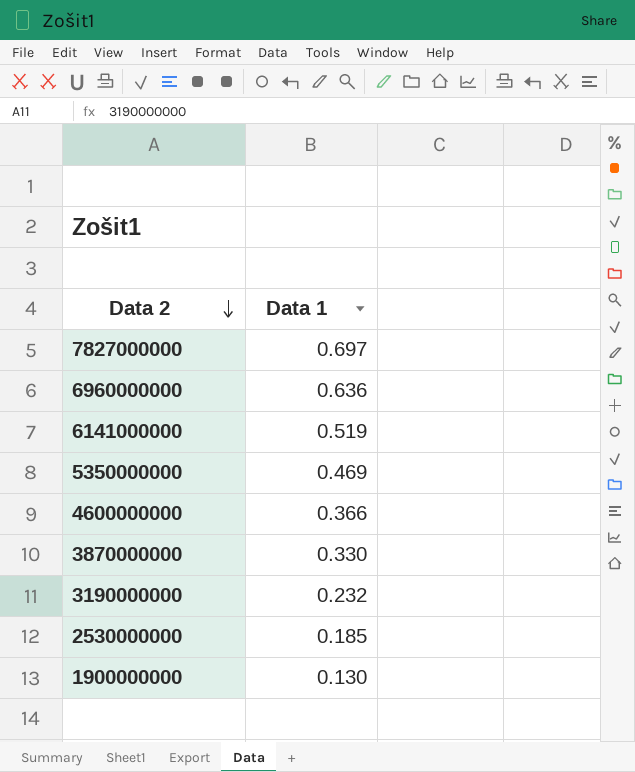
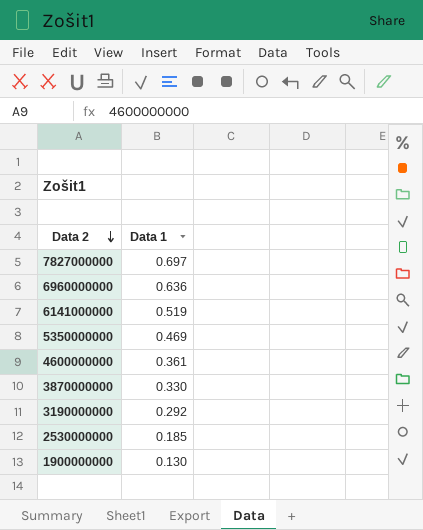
4600000000 | Data 1: 0.366 -> 0.361
3190000000 | Data 1: 0.232 -> 0.292

